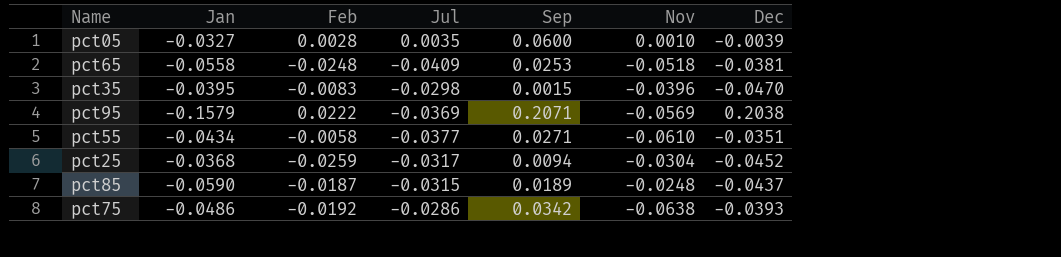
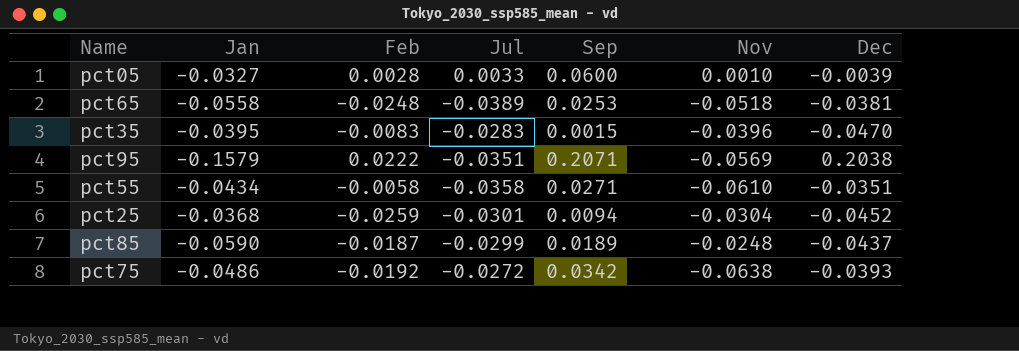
pct05 | Jul: 0.0035 -> 0.0033
pct65 | Jul: -0.0409 -> -0.0389
pct35 | Jul: -0.0298 -> -0.0283
pct95 | Jul: -0.0369 -> -0.0351
pct55 | Jul: -0.0377 -> -0.0358
pct25 | Jul: -0.0317 -> -0.0301
pct85 | Jul: -0.0315 -> -0.0299
pct75 | Jul: -0.0286 -> -0.0272

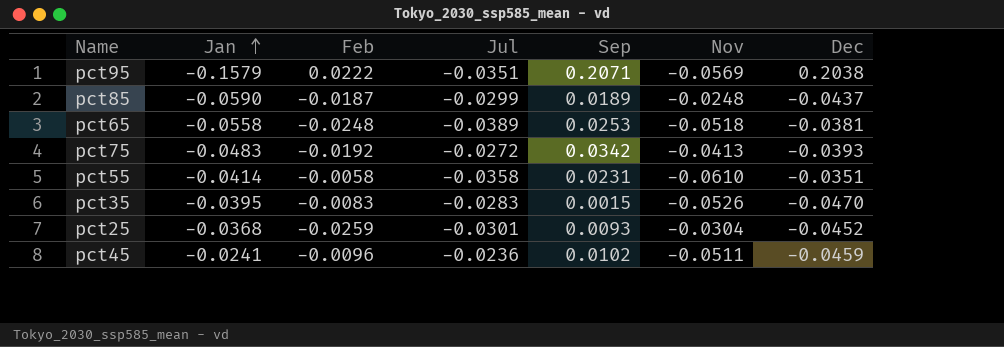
row order: none -> Jan ascending
row pct05: -0.0327 | 0.0028 | 0.0033 | 0.0600 | 0.0010 | -0.0039 -> none
pct75 | Jan: -0.0486 -> -0.0483
pct75 | Nov: -0.0638 -> -0.0413
pct55 | Jan: -0.0434 -> -0.0414
pct55 | Sep: 0.0271 -> 0.0231
pct35 | Nov: -0.0396 -> -0.0526
pct25 | Sep: 0.0094 -> 0.0093
row pct45: none -> -0.0241 | -0.0096 | -0.0236 | 0.0102 | -0.0511 | -0.0459

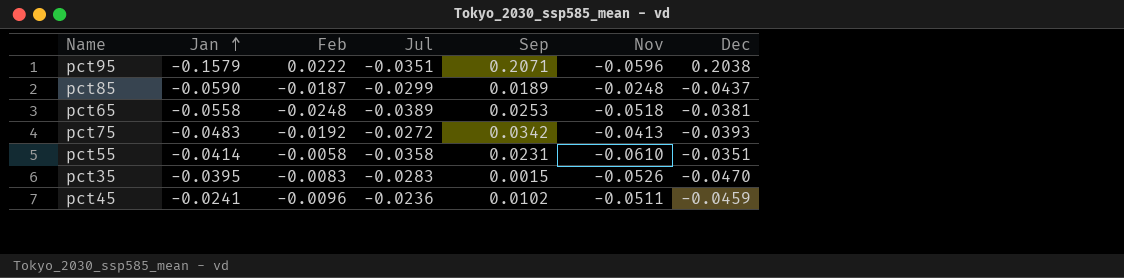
row pct25: -0.0368 | -0.0259 | -0.0301 | 0.0093 | -0.0304 | -0.0452 -> none
pct95 | Nov: -0.0569 -> -0.0596

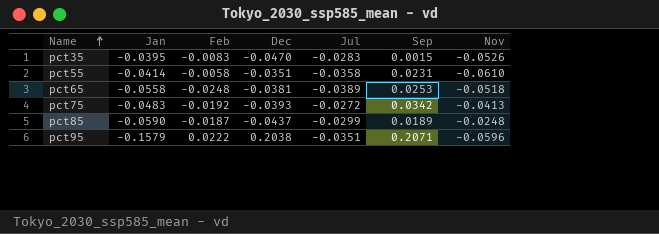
row order: Jan ascending -> Name ascending
column Dec | position: 7 -> 4
row pct45: -0.0241 | -0.0096 | -0.0236 | 0.0102 | -0.0511 | -0.0459 -> none

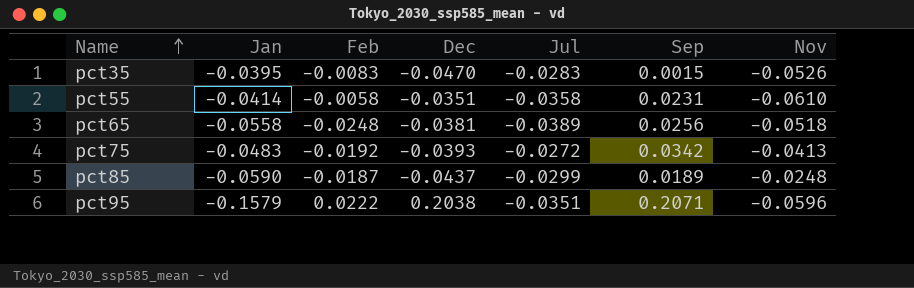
pct65 | Sep: 0.0253 -> 0.0256

